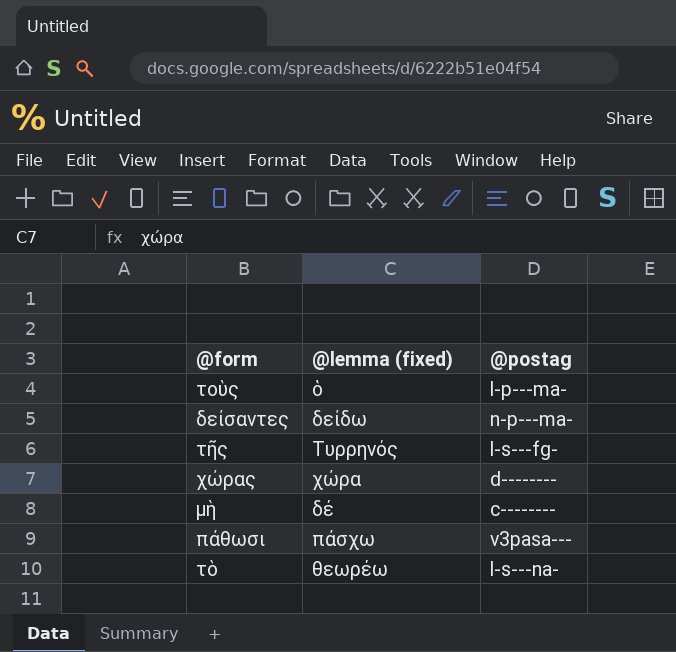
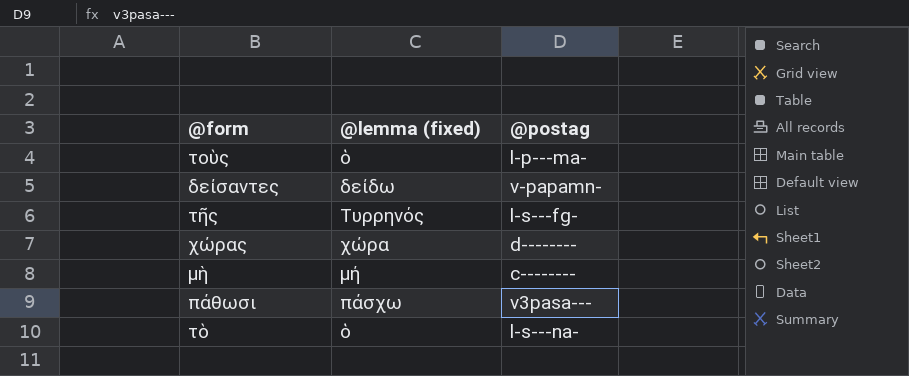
δείσαντες | @postag: n-p---ma- -> v-papamn-
μὴ | @lemma (fixed): δέ -> μή
τὸ | @lemma (fixed): θεωρέω -> ὁ

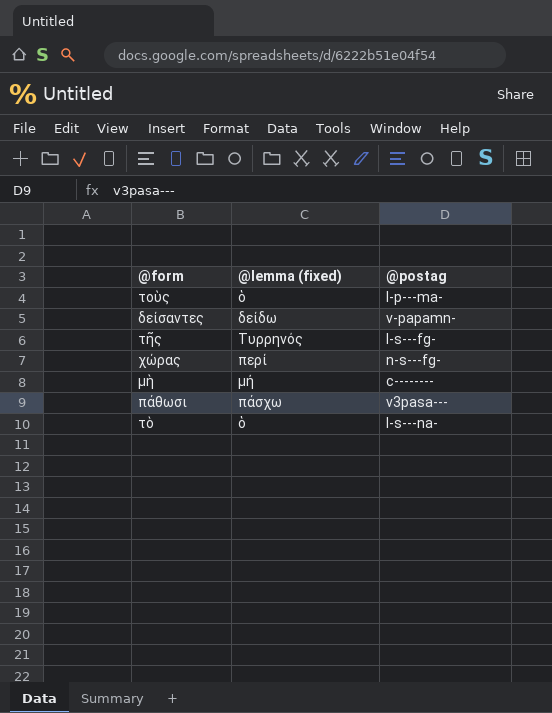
χώρας | @lemma (fixed): χώρα -> περί
χώρας | @postag: d-------- -> n-s---fg-

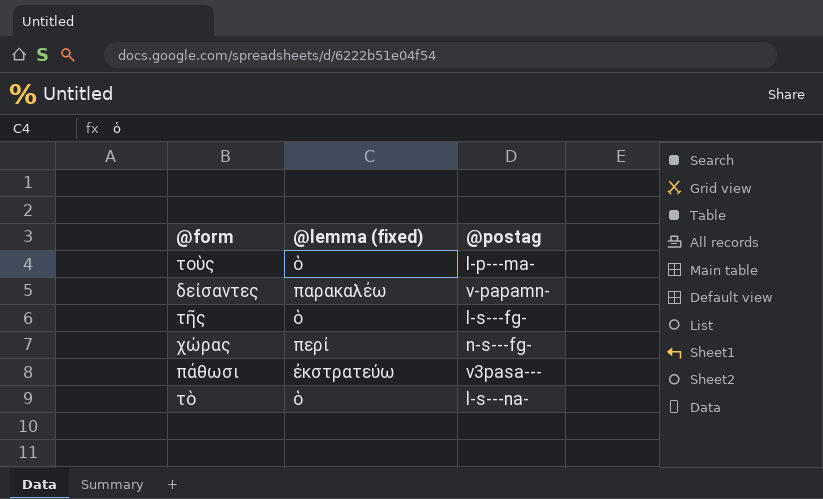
row μὴ: μή | c-------- -> none
δείσαντες | @lemma (fixed): δείδω -> παρακαλέω
τῆς | @lemma (fixed): Τυρρηνός -> ὁ
πάθωσι | @lemma (fixed): πάσχω -> ἐκστρατεύω

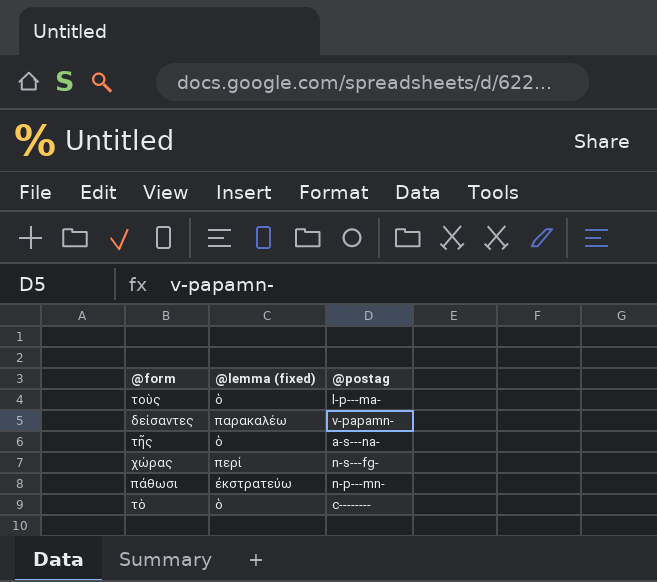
τῆς | @postag: l-s---fg- -> a-s---na-
πάθωσι | @postag: v3pasa--- -> n-p---mn-
τὸ | @postag: l-s---na- -> c--------

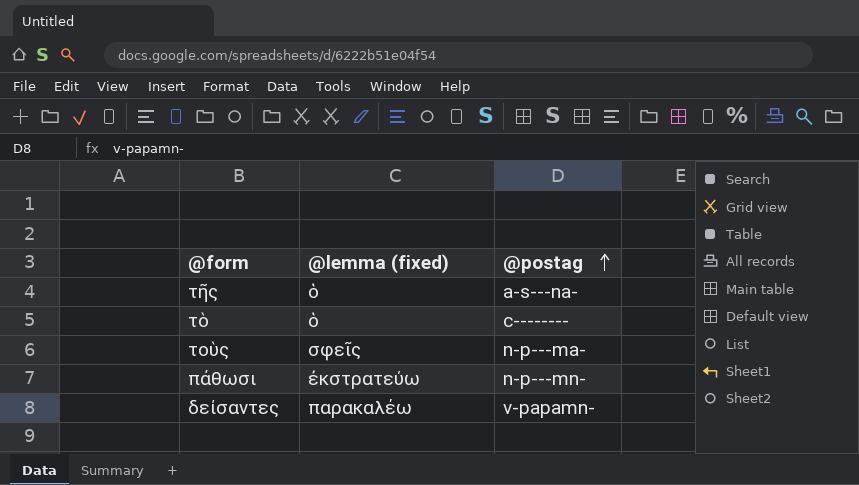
row order: none -> @postag ascending
row χώρας: περί | n-s---fg- -> none
τοὺς | @lemma (fixed): ὁ -> σφεῖς
τοὺς | @postag: l-p---ma- -> n-p---ma-

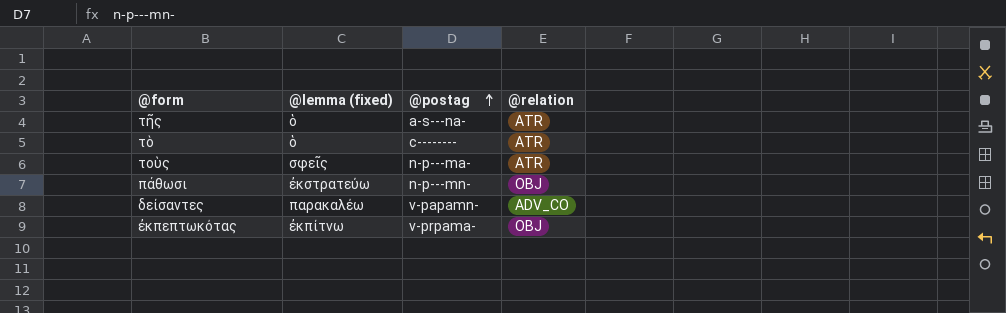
column @relation | position: none -> 4
row ἐκπεπτωκότας: none -> ἐκπίτνω | v-prpama- | OBJ

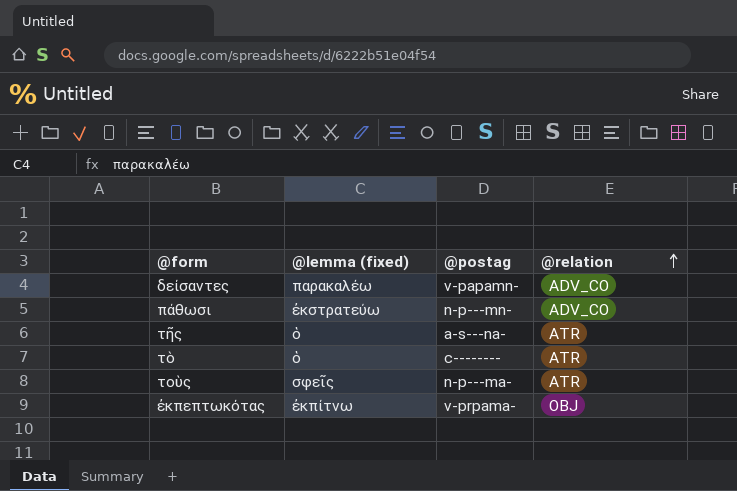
row order: @postag ascending -> @relation ascending
πάθωσι | @relation: OBJ -> ADV_CO

